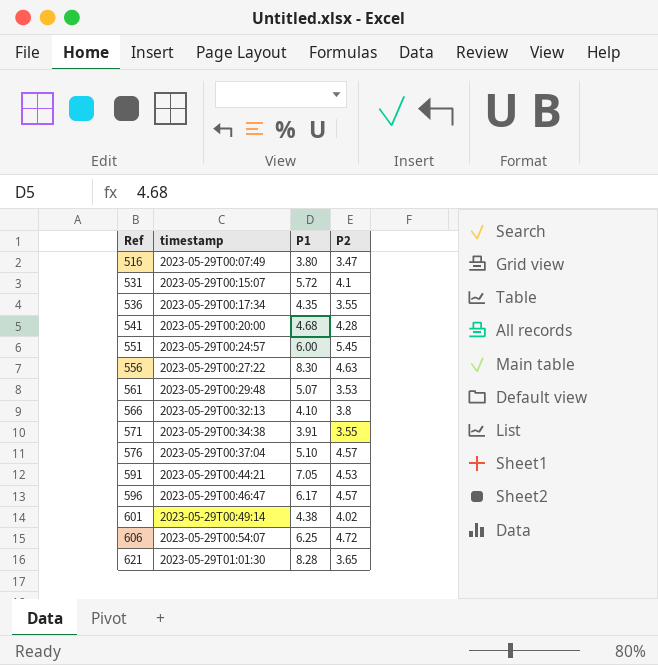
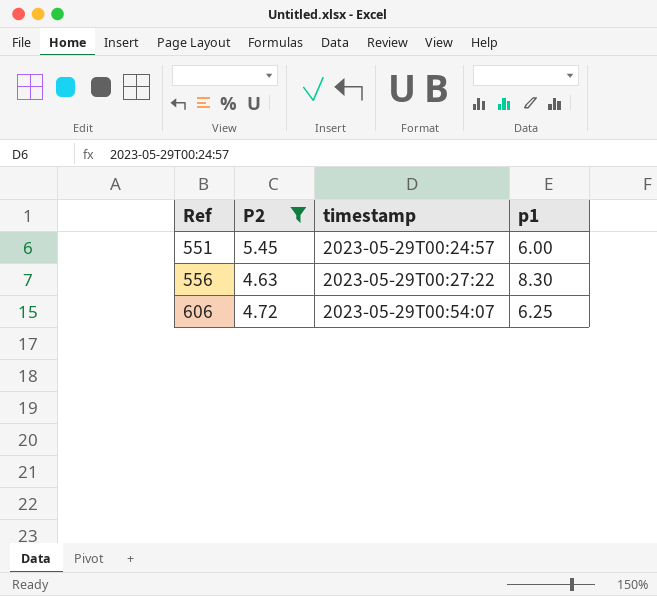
filter: none -> P2 >= 4.63
column P2 | position: 4 -> 2
column name: P1 -> p1

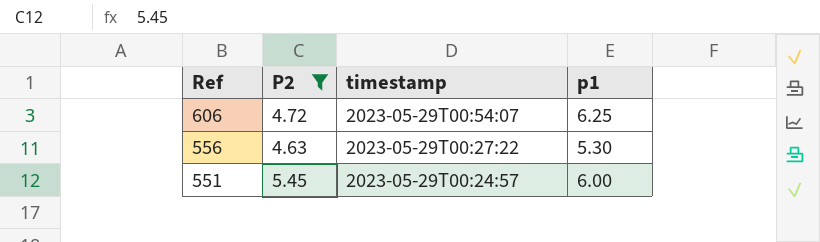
row order: Ref ascending -> Ref descending
556 | p1: 8.30 -> 5.30

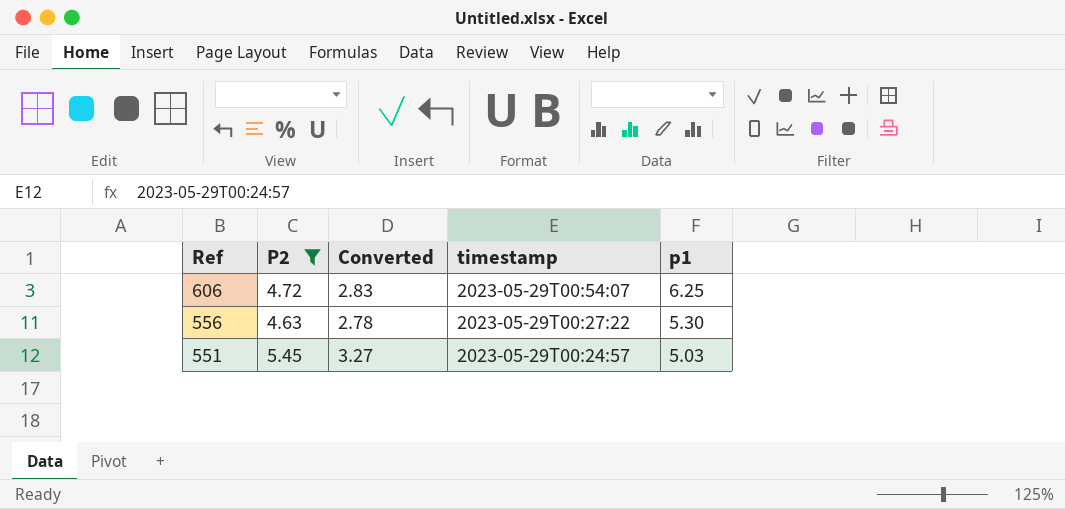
column Converted | formula: none -> [P2] * 0.6
551 | p1: 6.00 -> 5.03

